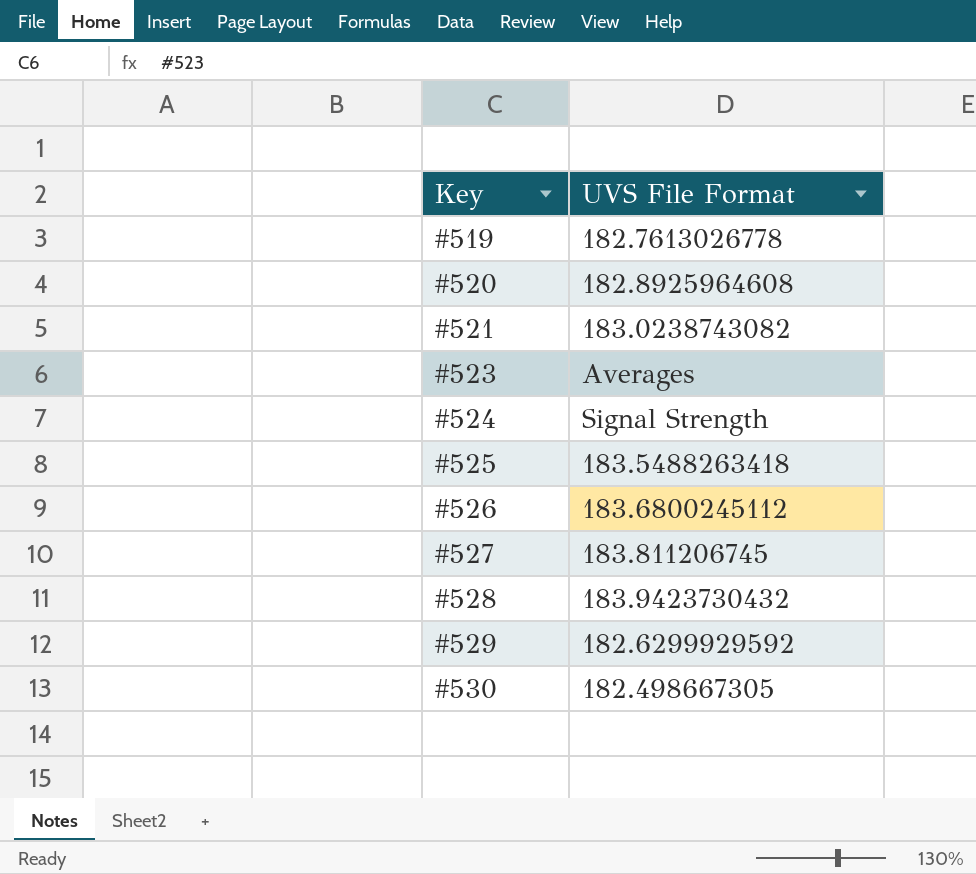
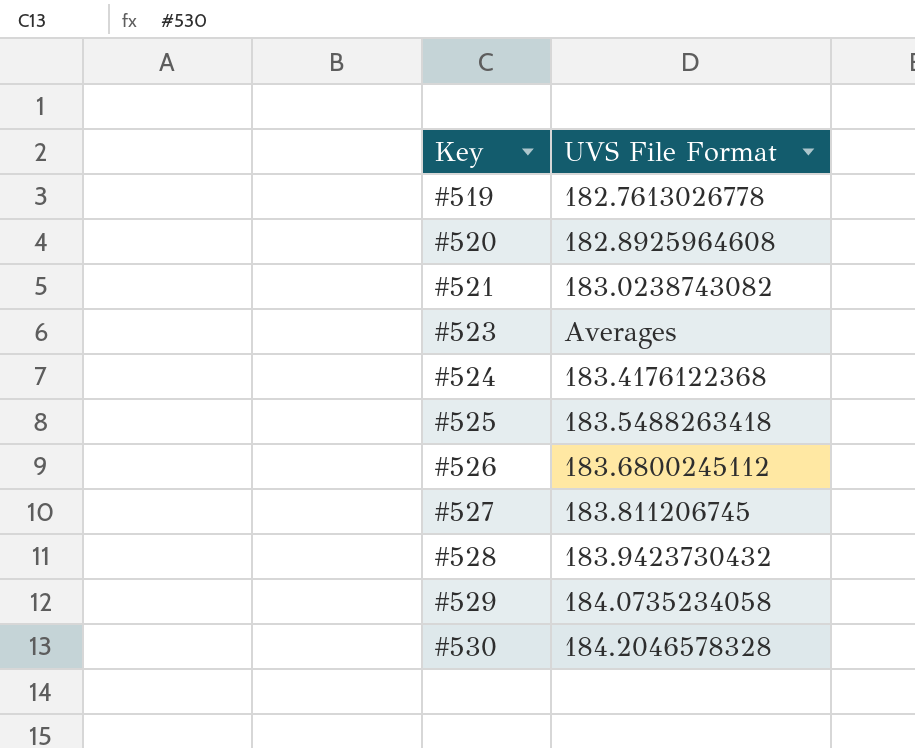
#524 | UVS File Format: Signal Strength -> 183.4176122368
#529 | UVS File Format: 182.6299929592 -> 184.0735234058
#530 | UVS File Format: 182.498667305 -> 184.2046578328

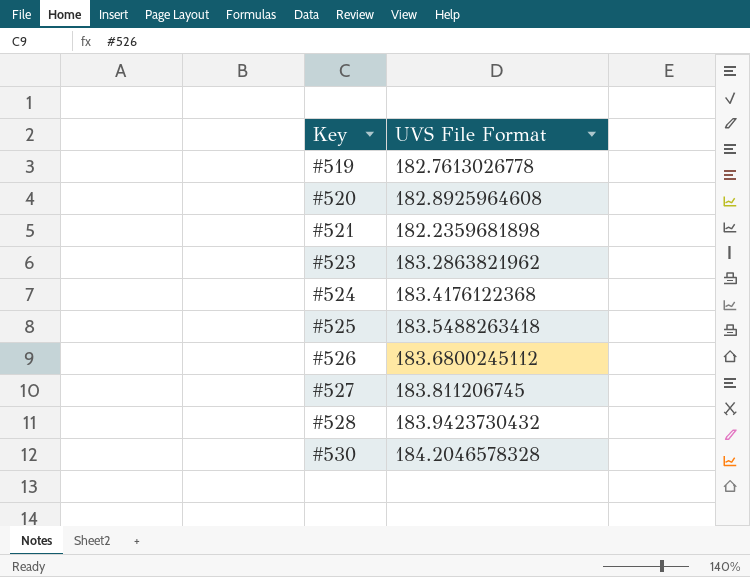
row #529: 184.0735234058 -> none
#521 | UVS File Format: 183.0238743082 -> 182.2359681898
#523 | UVS File Format: Averages -> 183.2863821962

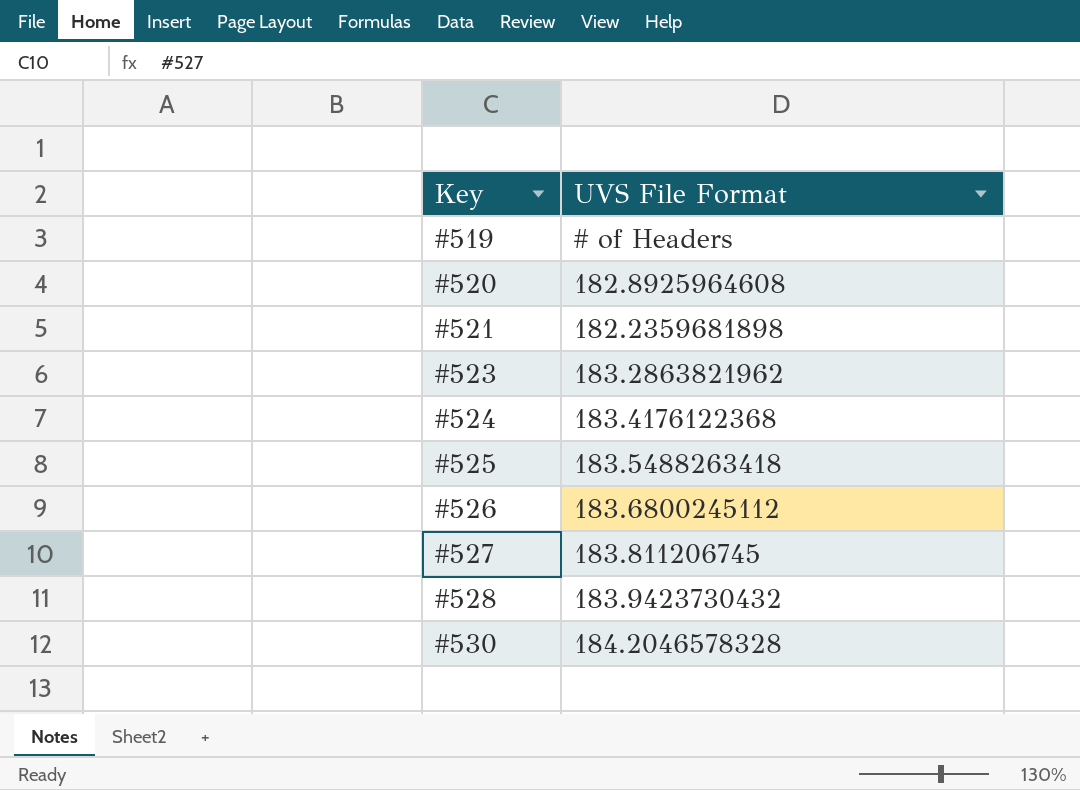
#519 | UVS File Format: 182.7613026778 -> # of Headers

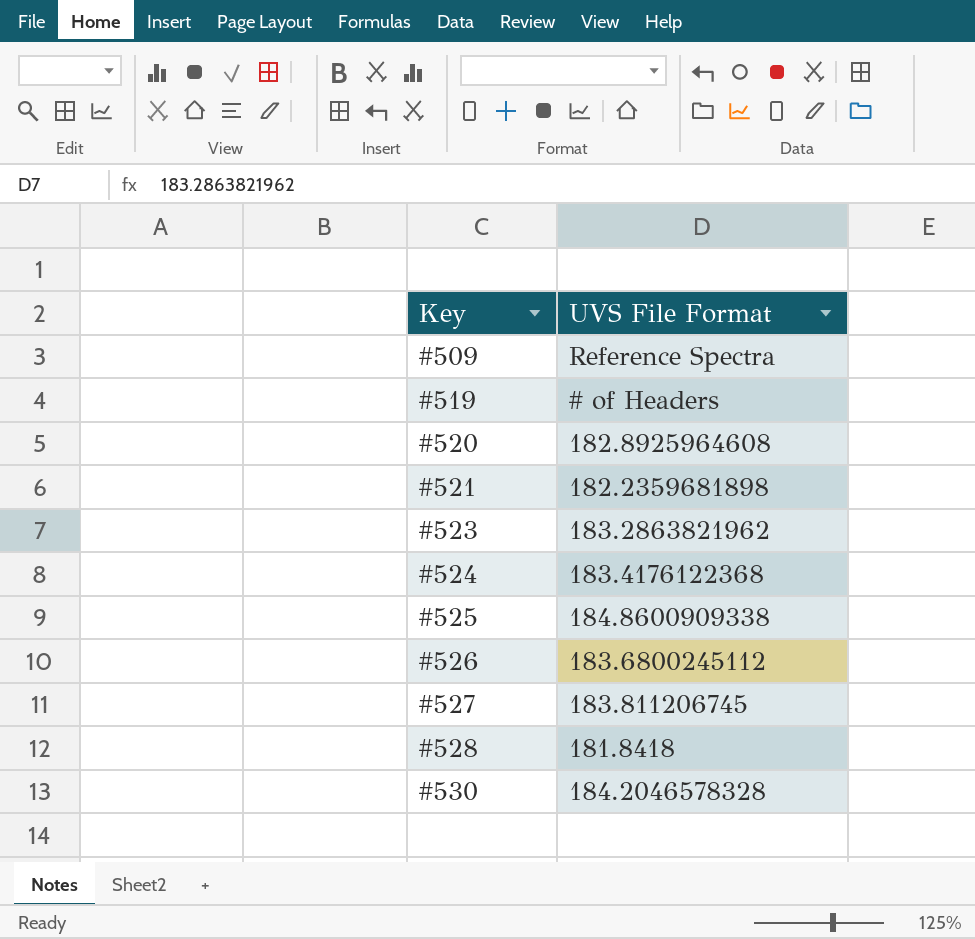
row #509: none -> Reference Spectra
#525 | UVS File Format: 183.5488263418 -> 184.8600909338
#528 | UVS File Format: 183.9423730432 -> 181.8418

